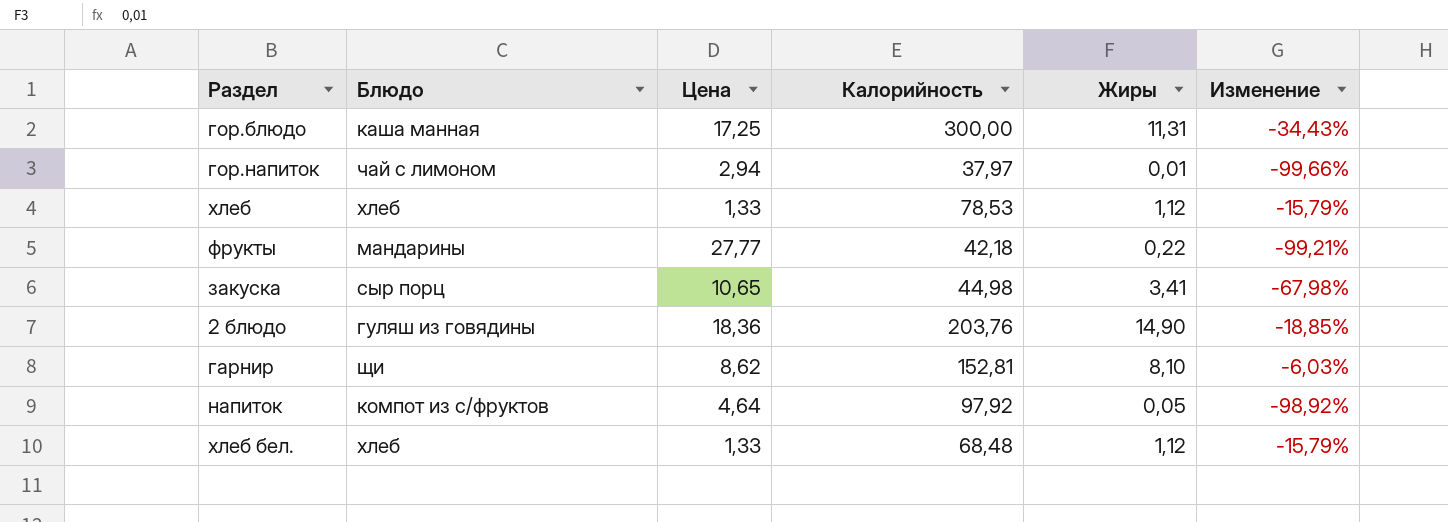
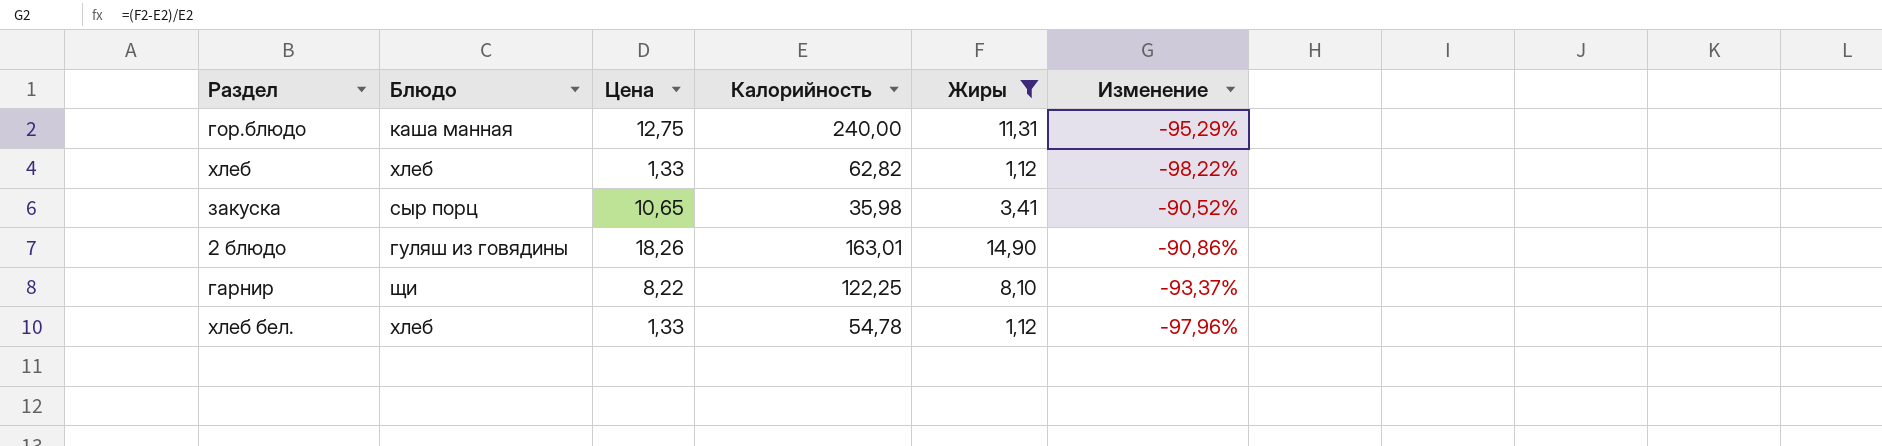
filter: none -> Жиры >= 1,12
column Изменение | formula: ([Жиры] - [Цена]) / [Цена] -> ([Жиры] - [Калорийность]) / [Калорийность]
гор.блюдо | Цена: 17,25 -> 12,75
гор.блюдо | Калорийность: 300,00 -> 240,00
хлеб | Калорийность: 78,53 -> 62,82
закуска | Калорийность: 44,98 -> 35,98
2 блюдо | Цена: 18,36 -> 18,26
2 блюдо | Калорийность: 203,76 -> 163,01
гарнир | Цена: 8,62 -> 8,22
гарнир | Калорийность: 152,81 -> 122,25
хлеб бел. | Калорийность: 68,48 -> 54,78

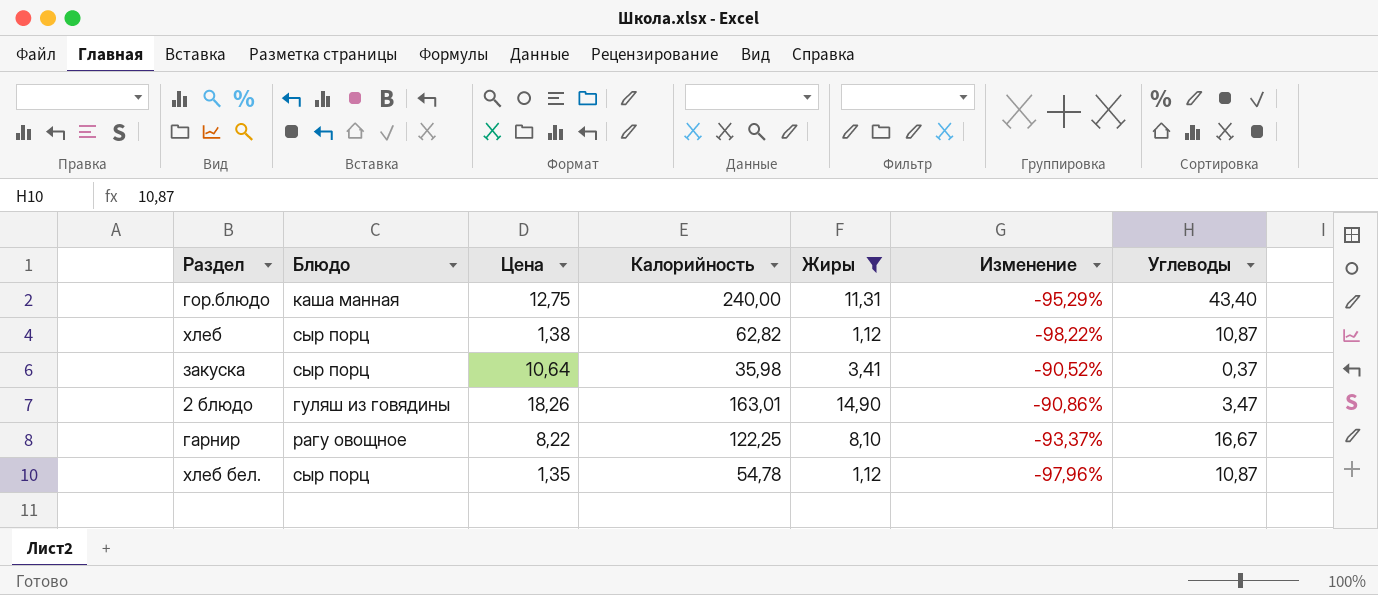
column Углеводы | position: none -> 7
хлеб | Блюдо: хлеб -> сыр порц
хлеб | Цена: 1,33 -> 1,38
закуска | Цена: 10,65 -> 10,64
гарнир | Блюдо: щи -> рагу овощное
хлеб бел. | Блюдо: хлеб -> сыр порц
хлеб бел. | Цена: 1,33 -> 1,35

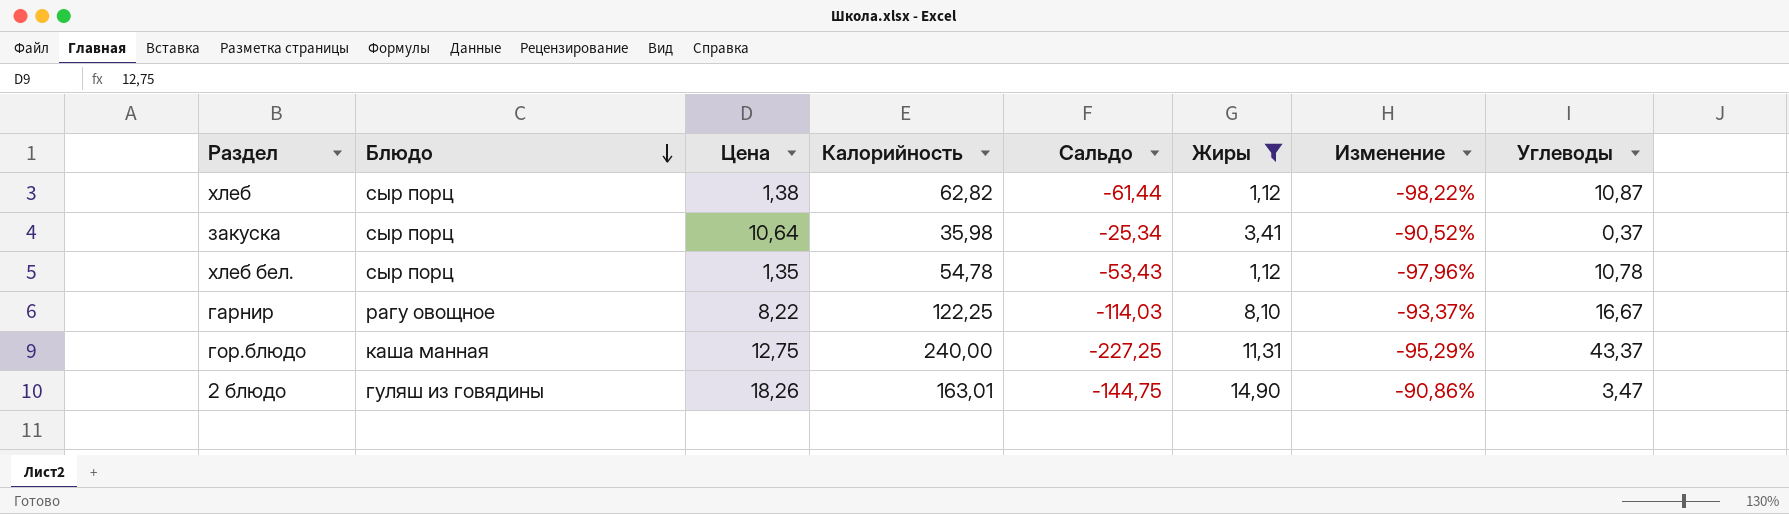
row order: none -> Блюдо descending
column Сальдо | formula: none -> [Цена] - [Калорийность]
хлеб бел. | Углеводы: 10,87 -> 10,78
гор.блюдо | Углеводы: 43,40 -> 43,37

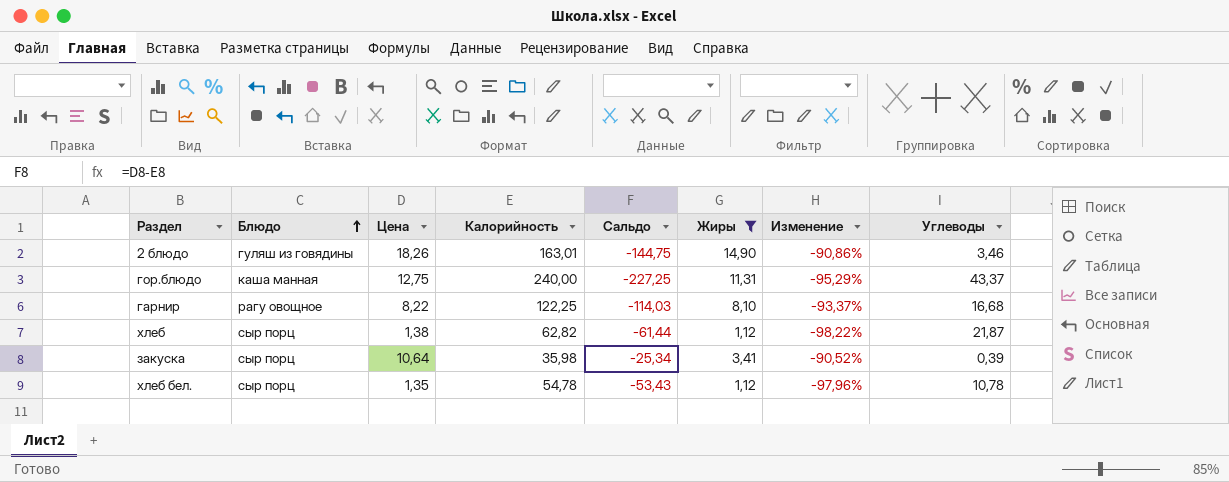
row order: Блюдо descending -> Блюдо ascending
2 блюдо | Углеводы: 3,47 -> 3,46
гарнир | Углеводы: 16,67 -> 16,68
хлеб | Углеводы: 10,87 -> 21,87
закуска | Углеводы: 0,37 -> 0,39

